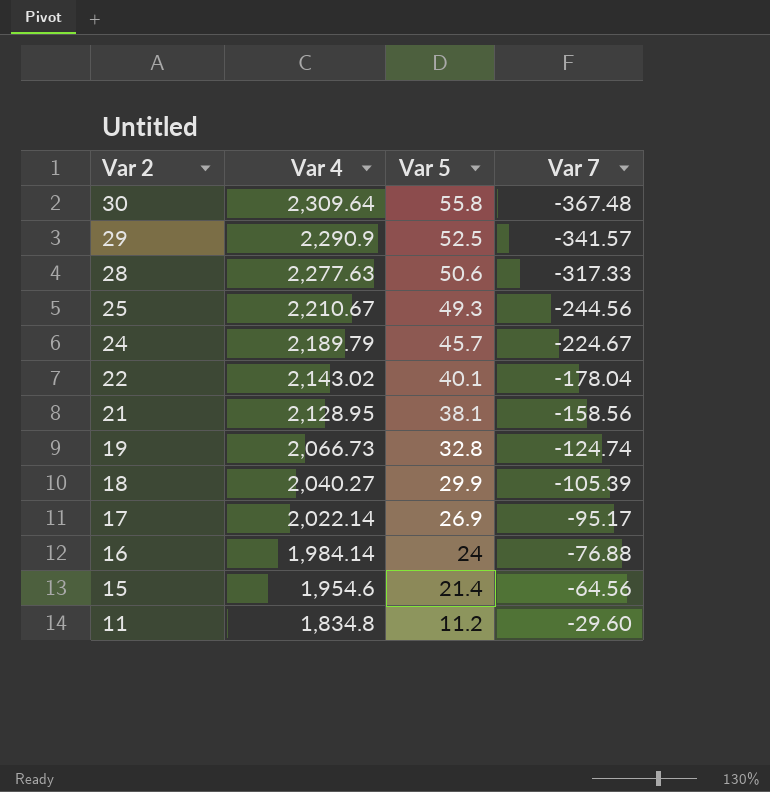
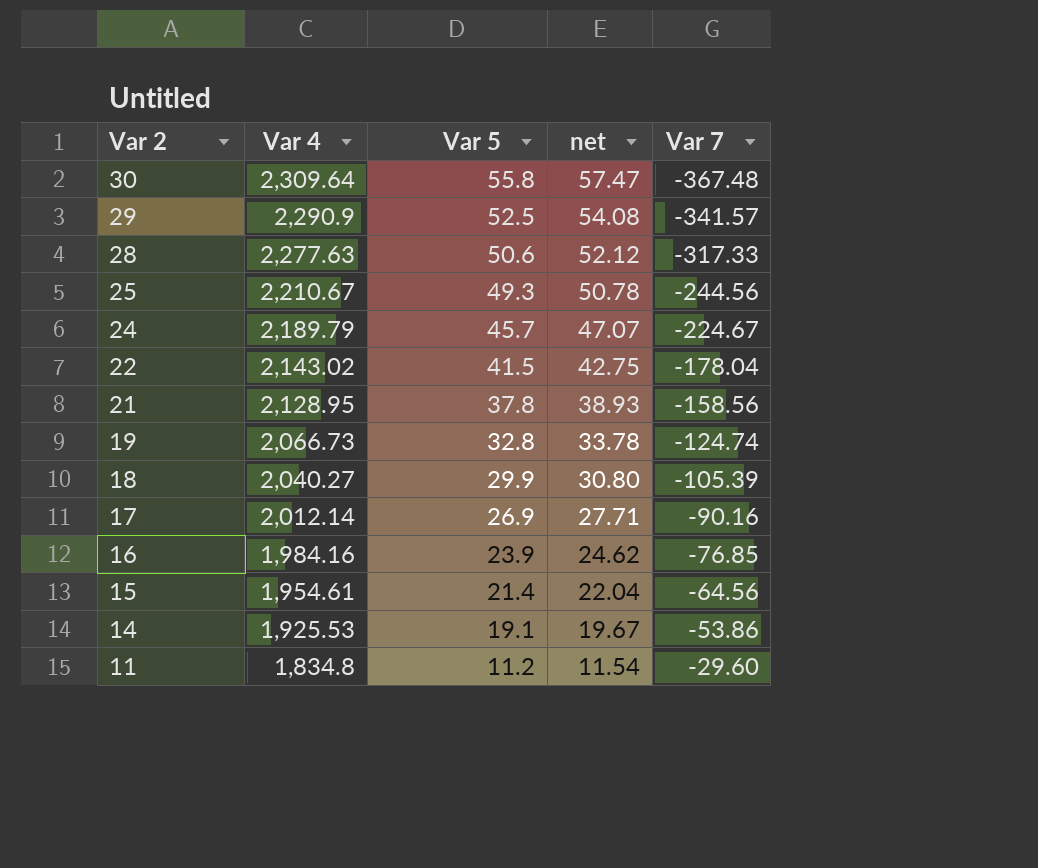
column net | formula: none -> [Var 5] * 1.03
22 | Var 5: 40.1 -> 41.5
21 | Var 5: 38.1 -> 37.8
17 | Var 4: 2,022.14 -> 2,012.14
17 | Var 7: -95.17 -> -90.16
16 | Var 4: 1,984.14 -> 1,984.16
16 | Var 5: 24 -> 23.9
16 | Var 7: -76.88 -> -76.85
15 | Var 4: 1,954.6 -> 1,954.61
row 14: none -> 1,925.53 | 19.1 | 19.67 | -53.86

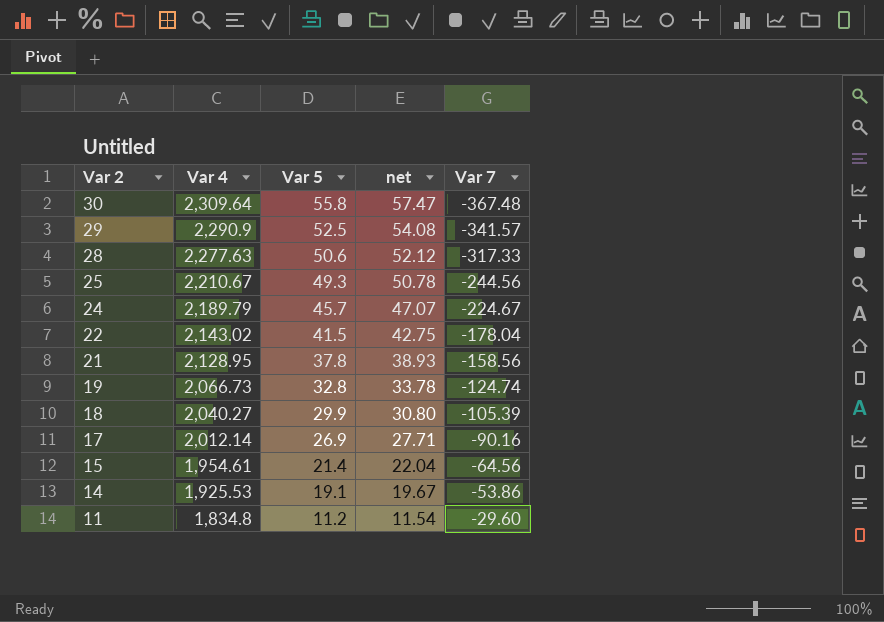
row 16: 1,984.16 | 23.9 | 24.62 | -76.85 -> none

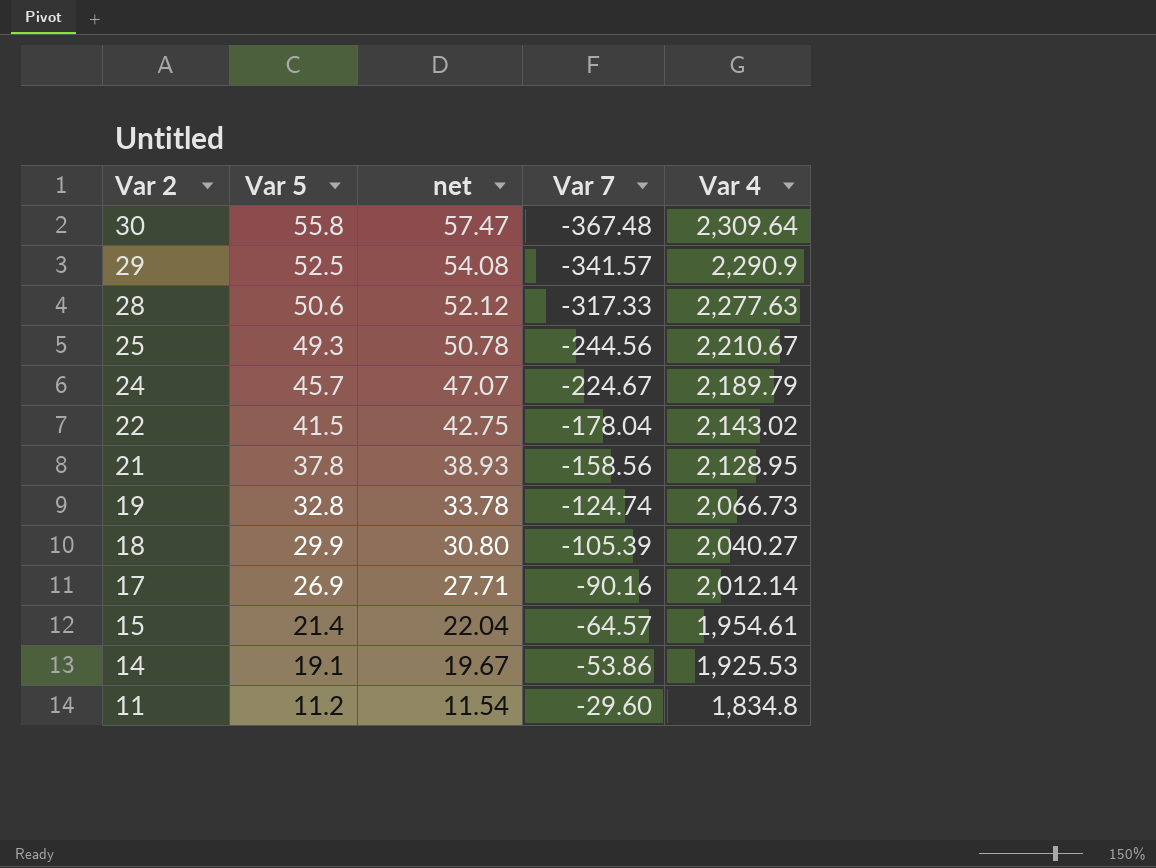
column Var 4 | position: 2 -> 5
15 | Var 7: -64.56 -> -64.57

